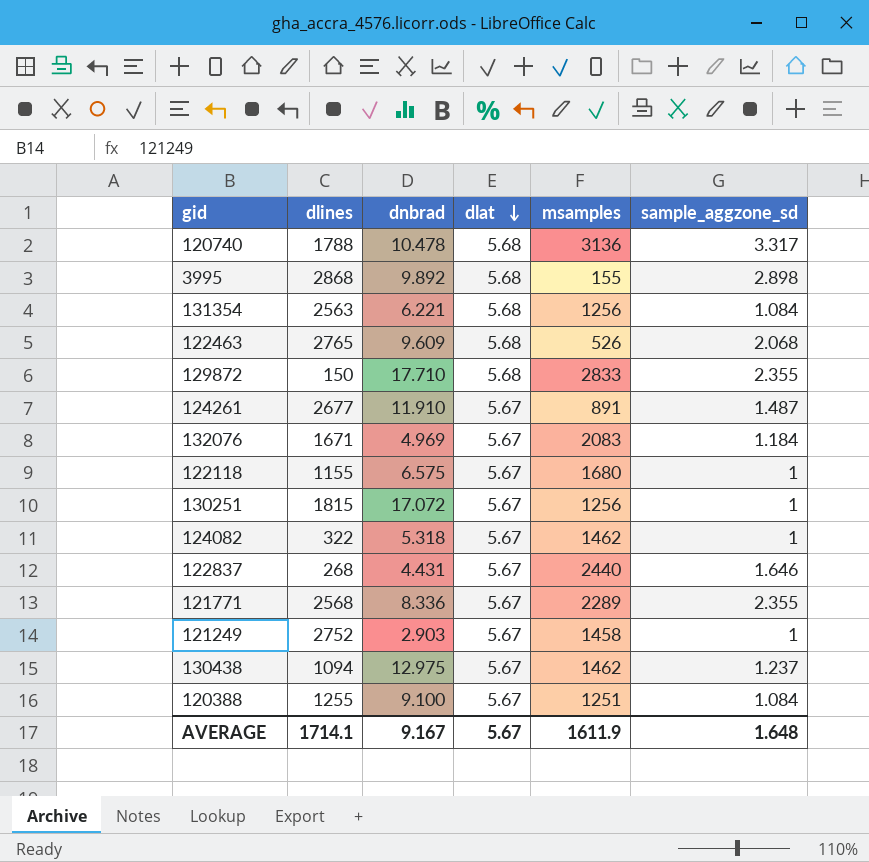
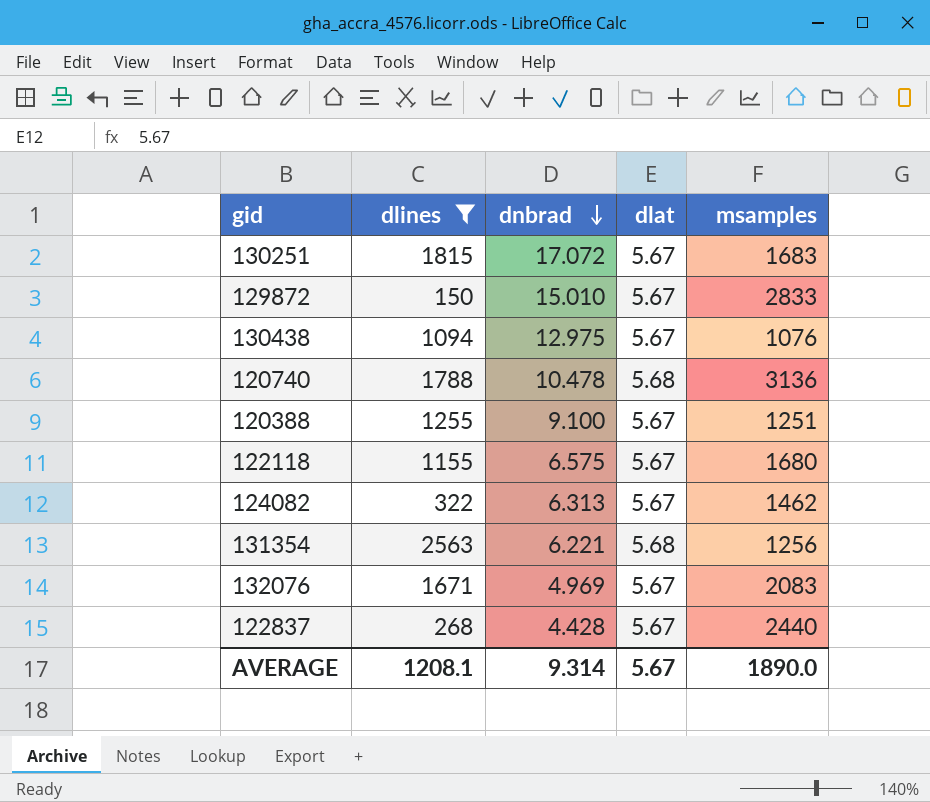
filter: none -> dlines <= 2563
row order: dlat descending -> dnbrad descending
column sample_aggzone_sd | position: 6 -> none
130251 | msamples: 1256 -> 1683
129872 | dnbrad: 17.710 -> 15.010
129872 | dlat: 5.68 -> 5.67
130438 | msamples: 1462 -> 1076
124082 | dnbrad: 5.318 -> 6.313
122837 | dnbrad: 4.431 -> 4.428
AVERAGE | dlines: 1714.1 -> 1208.1
AVERAGE | dnbrad: 9.167 -> 9.314
AVERAGE | msamples: 1611.9 -> 1890.0

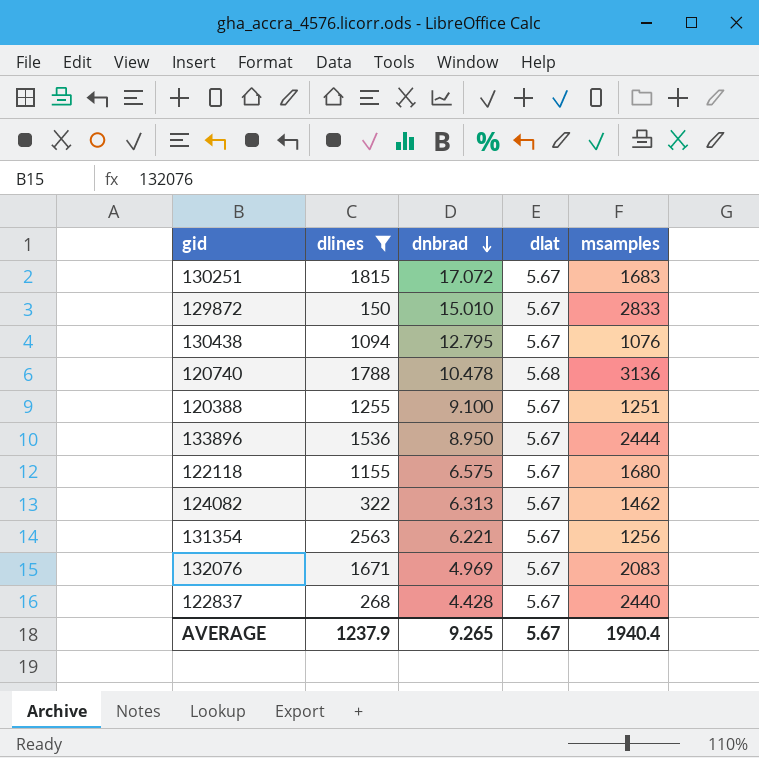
130438 | dnbrad: 12.975 -> 12.795
row 133896: none -> 1536 | 8.950 | 5.67 | 2444
131354 | dlat: 5.68 -> 5.67
AVERAGE | dlines: 1208.1 -> 1237.9
AVERAGE | dnbrad: 9.314 -> 9.265
AVERAGE | msamples: 1890.0 -> 1940.4

